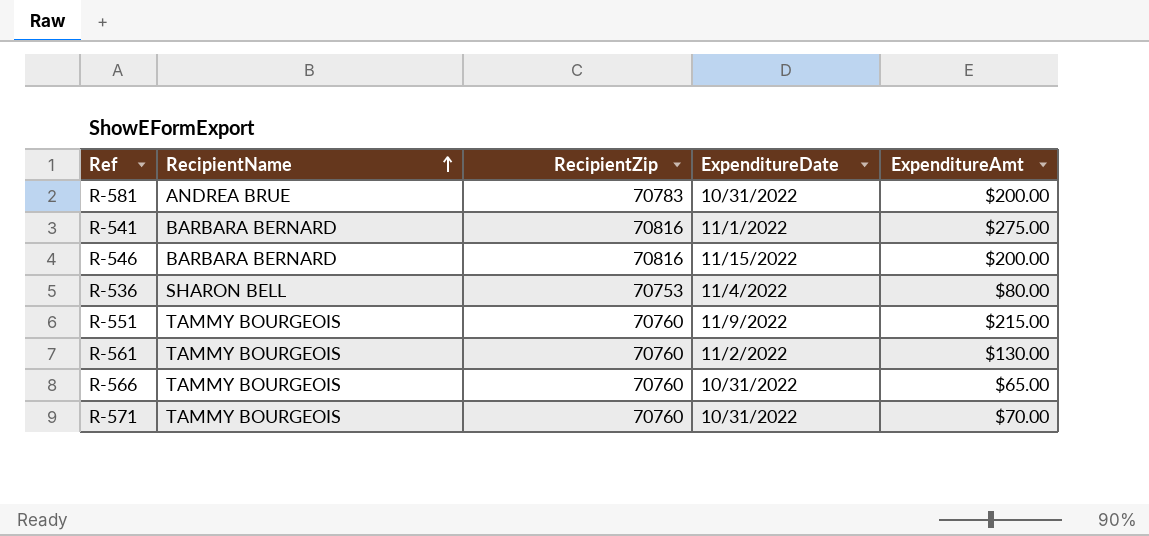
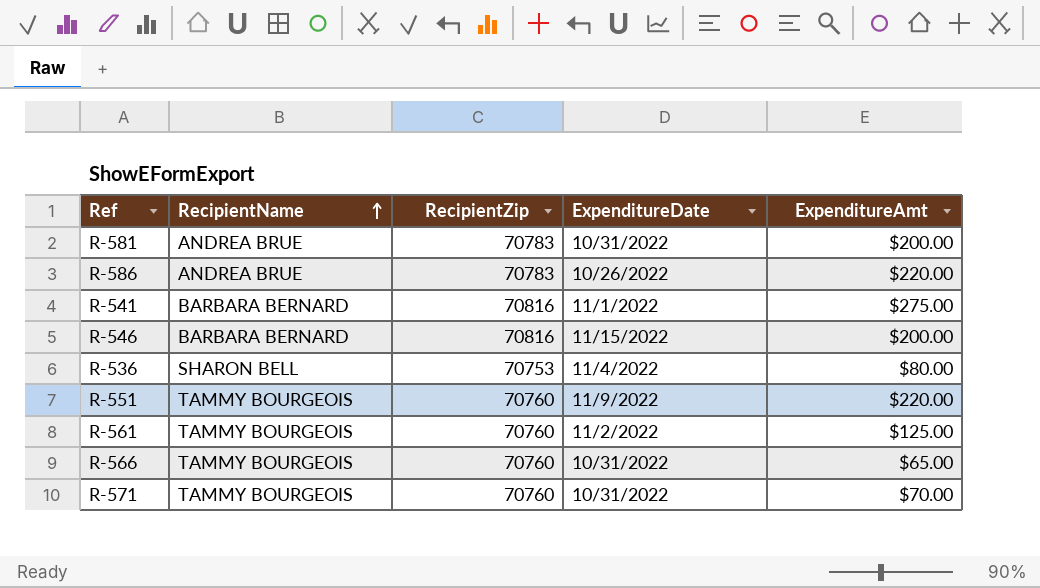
row R-586: none -> ANDREA BRUE | 70783 | 10/26/2022 | $220.00
R-551 | ExpenditureAmt: $215.00 -> $220.00
R-561 | ExpenditureAmt: $130.00 -> $125.00

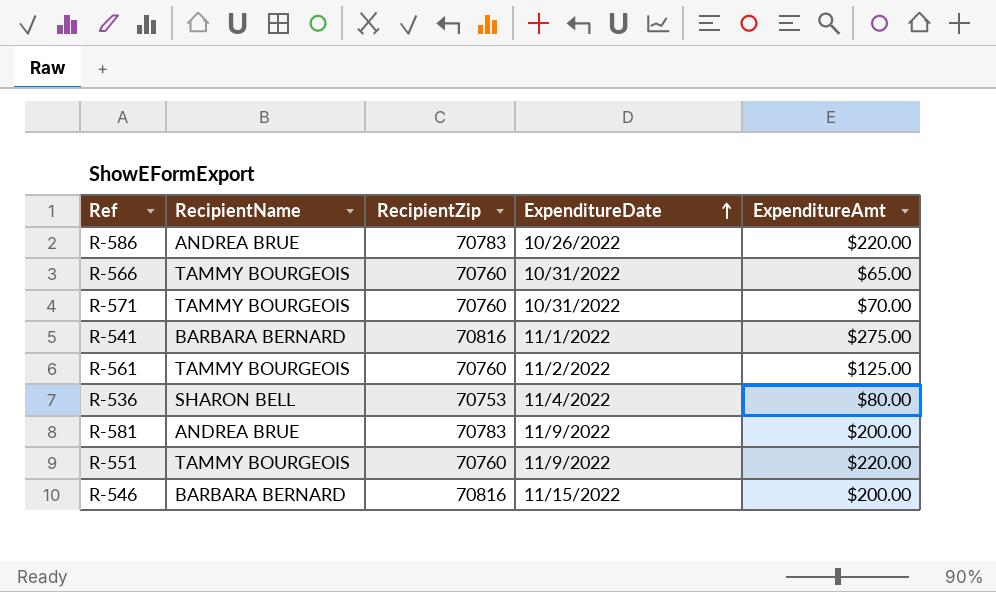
row order: RecipientName ascending -> ExpenditureDate ascending
R-581 | ExpenditureDate: 10/31/2022 -> 11/9/2022

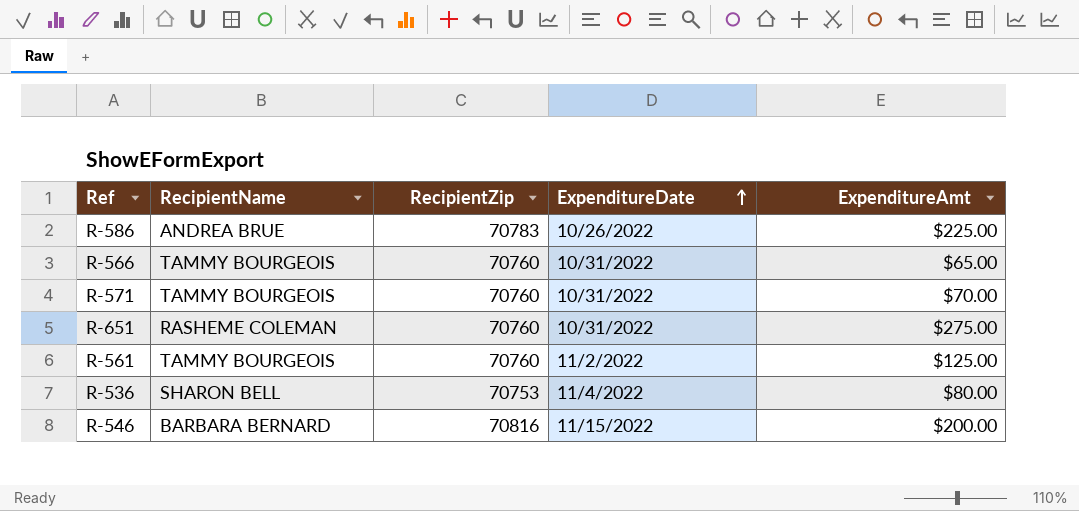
row R-541: BARBARA BERNARD | 70816 | 11/1/2022 | $275.00 -> none
row R-581: ANDREA BRUE | 70783 | 11/9/2022 | $200.00 -> none
row R-551: TAMMY BOURGEOIS | 70760 | 11/9/2022 | $220.00 -> none
R-586 | ExpenditureAmt: $220.00 -> $225.00
row R-651: none -> RASHEME COLEMAN | 70760 | 10/31/2022 | $275.00

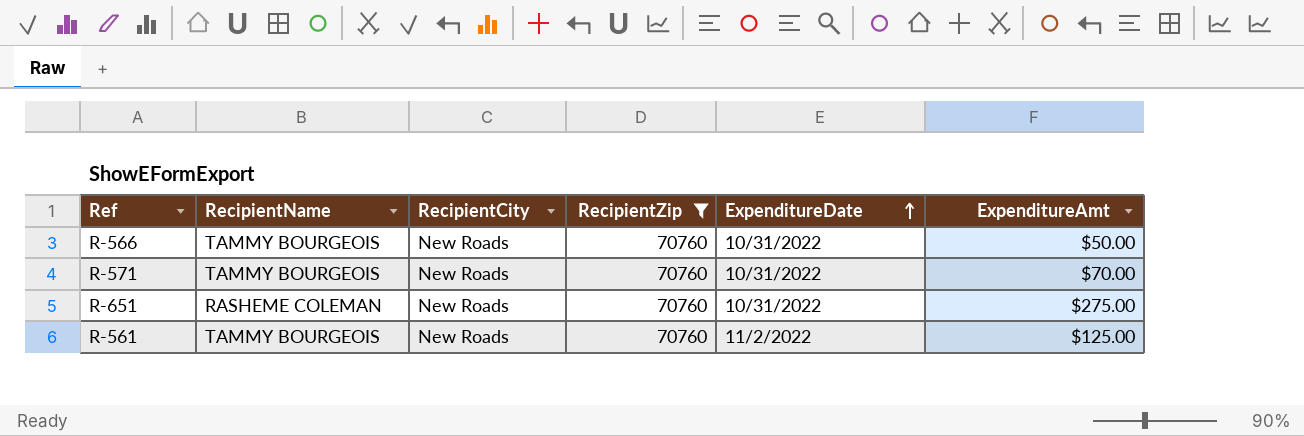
filter: none -> RecipientZip = 70760
column RecipientCity | position: none -> 3
R-566 | ExpenditureAmt: $65.00 -> $50.00

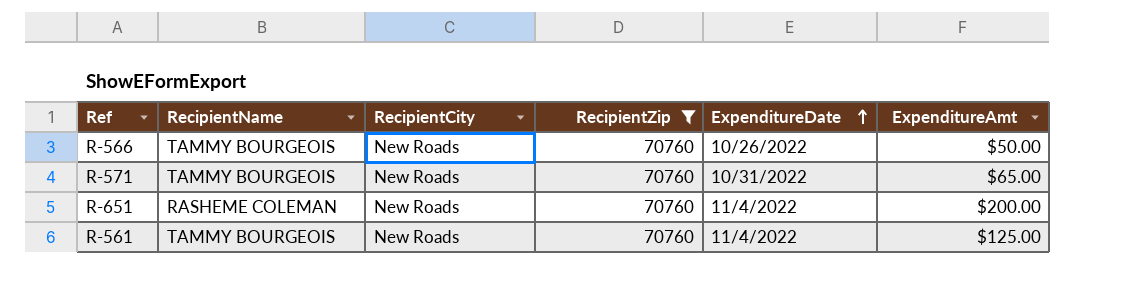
R-566 | ExpenditureDate: 10/31/2022 -> 10/26/2022
R-571 | ExpenditureAmt: $70.00 -> $65.00
R-651 | ExpenditureDate: 10/31/2022 -> 11/4/2022
R-651 | ExpenditureAmt: $275.00 -> $200.00
R-561 | ExpenditureDate: 11/2/2022 -> 11/4/2022

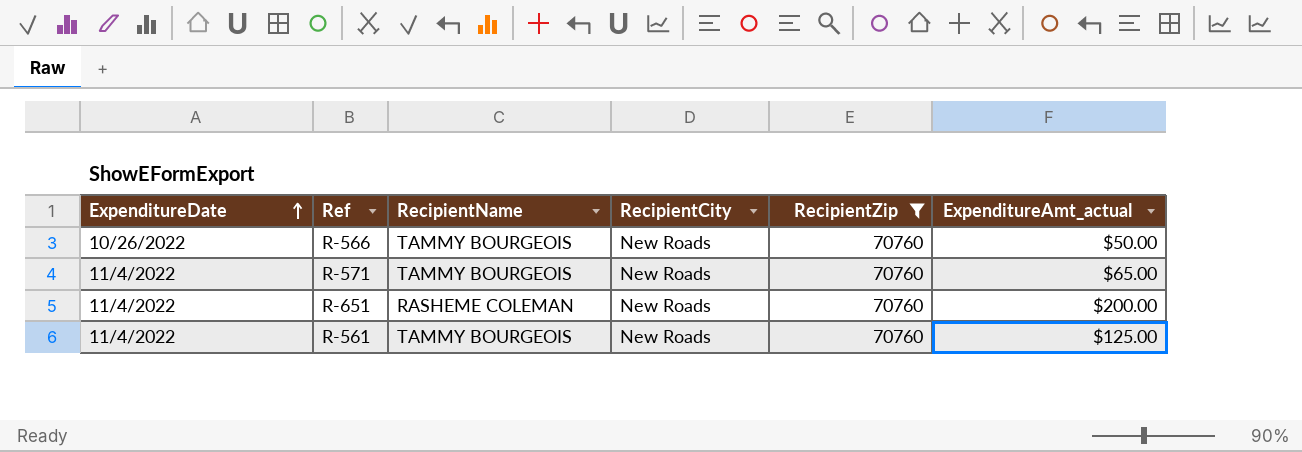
column ExpenditureDate | position: 5 -> 1
column name: ExpenditureAmt -> ExpenditureAmt_actual
R-571 | ExpenditureDate: 10/31/2022 -> 11/4/2022

